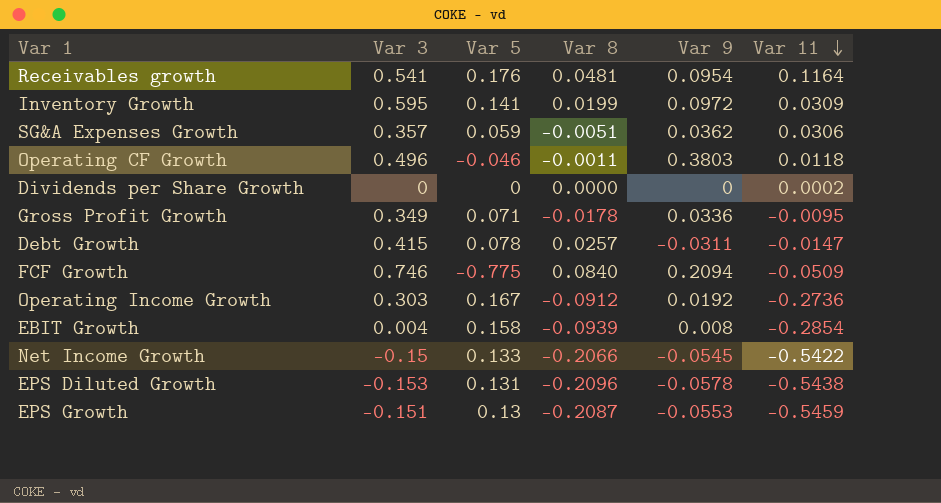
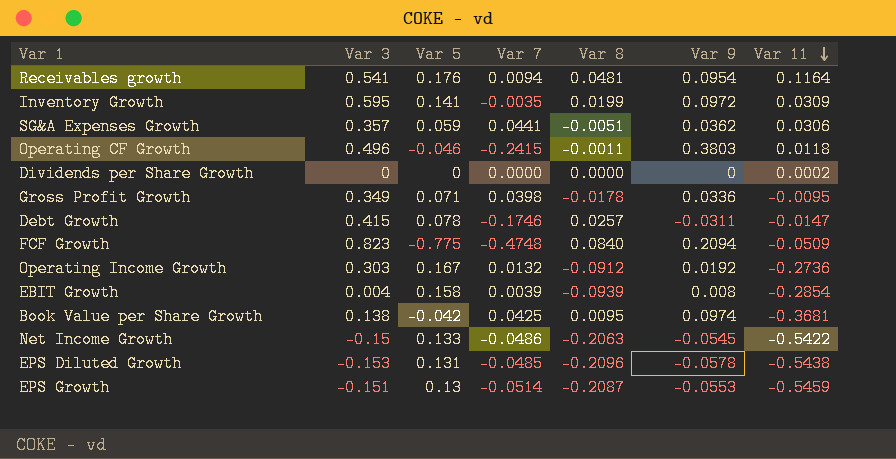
column Var 7 | position: none -> 4
FCF Growth | Var 3: 0.746 -> 0.823
row Book Value per Share Growth: none -> 0.138 | -0.042 | 0.0425 | 0.0095 | 0.0974 | -0.3681
Net Income Growth | Var 8: -0.2066 -> -0.2063

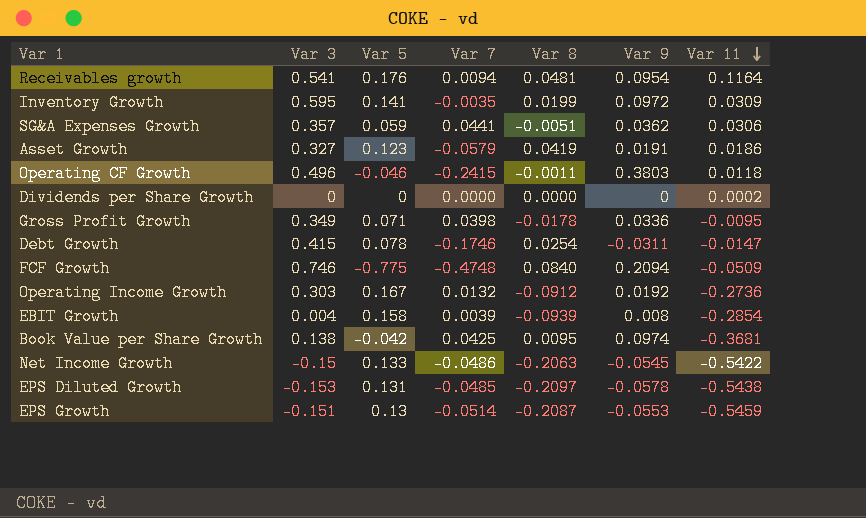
row Asset Growth: none -> 0.327 | 0.123 | -0.0579 | 0.0419 | 0.0191 | 0.0186
Debt Growth | Var 8: 0.0257 -> 0.0254
FCF Growth | Var 3: 0.823 -> 0.746
EPS Diluted Growth | Var 8: -0.2096 -> -0.2097

